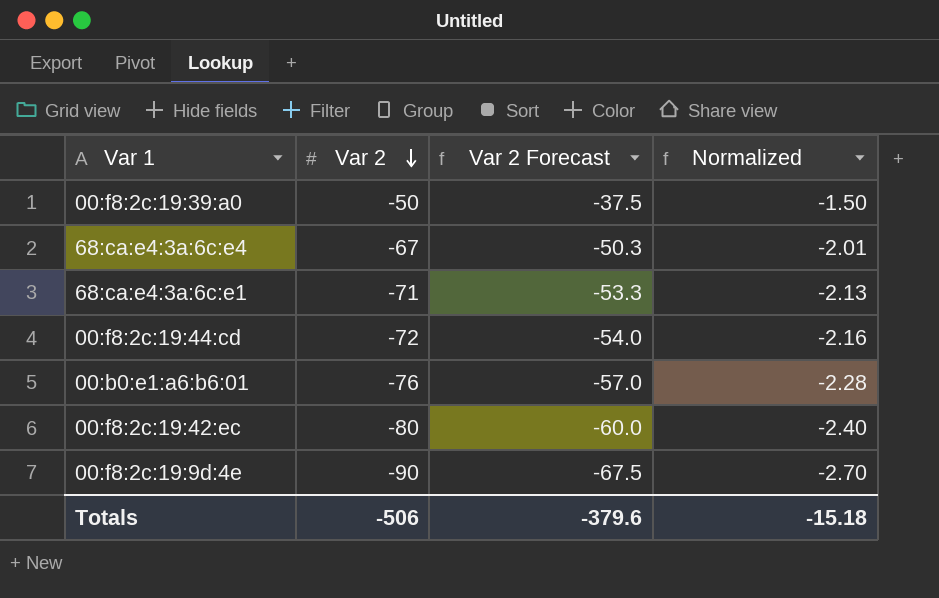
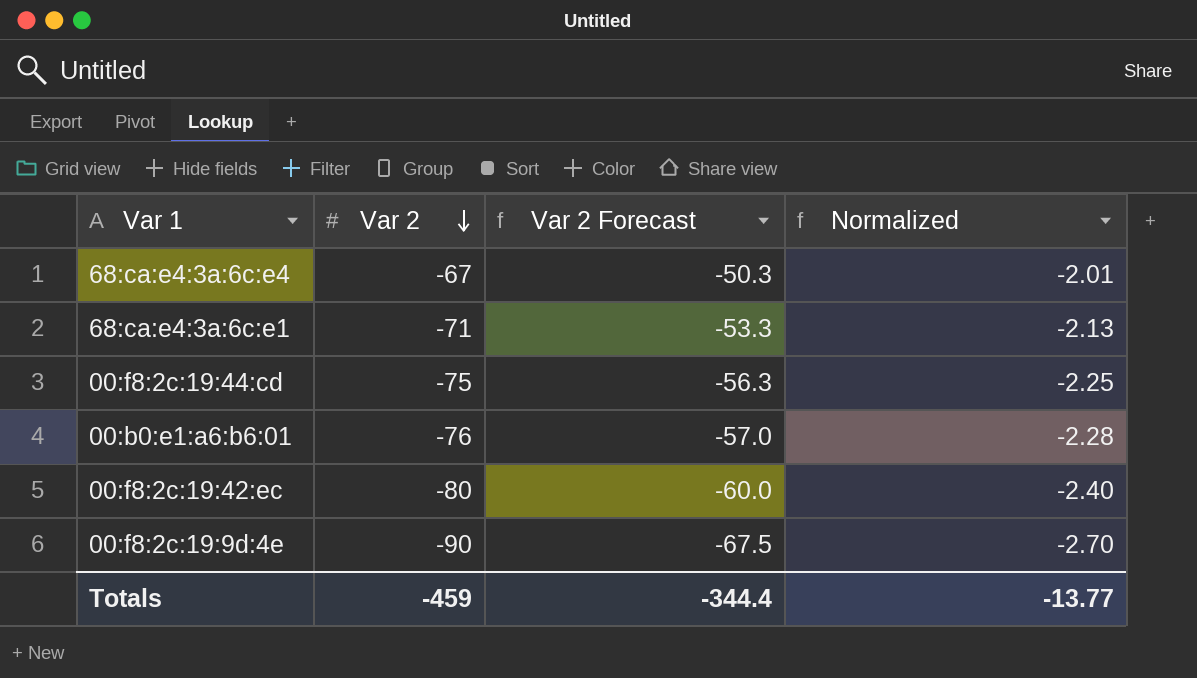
row 00:f8:2c:19:39:a0: -50 | -37.5 | -1.50 -> none
00:f8:2c:19:44:cd | Var 2: -72 -> -75
00:f8:2c:19:44:cd | Var 2 Forecast: -54.0 -> -56.3
00:f8:2c:19:44:cd | Normalized: -2.16 -> -2.25
Totals | Var 2: -506 -> -459
Totals | Var 2 Forecast: -379.6 -> -344.4
Totals | Normalized: -15.18 -> -13.77

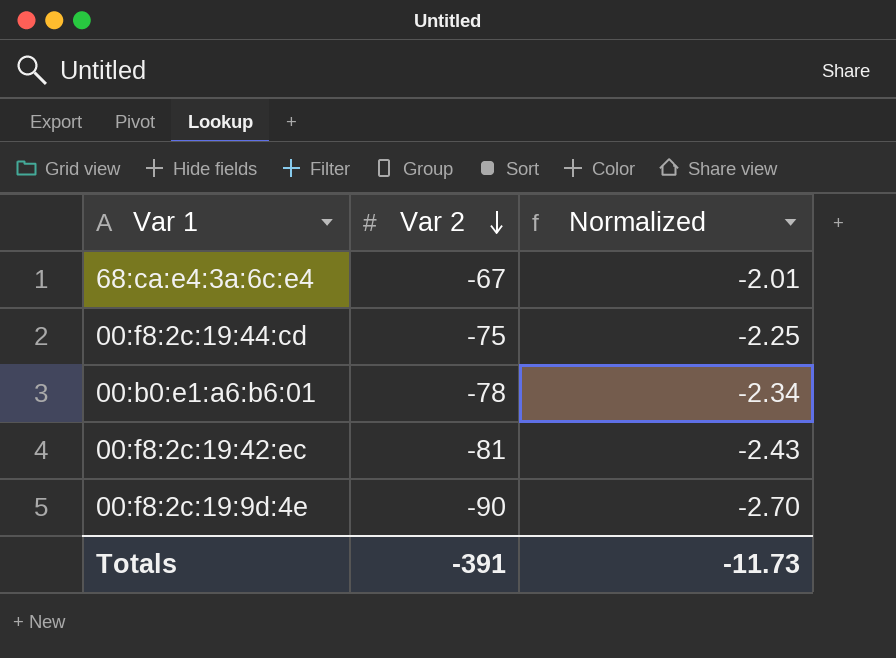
column Var 2 Forecast | formula: [Var 2] * 0.75 -> none
row 68:ca:e4:3a:6c:e1: -71 | -53.3 | -2.13 -> none
00:b0:e1:a6:b6:01 | Var 2: -76 -> -78
00:b0:e1:a6:b6:01 | Normalized: -2.28 -> -2.34
00:f8:2c:19:42:ec | Var 2: -80 -> -81
00:f8:2c:19:42:ec | Normalized: -2.40 -> -2.43
Totals | Var 2: -459 -> -391
Totals | Normalized: -13.77 -> -11.73

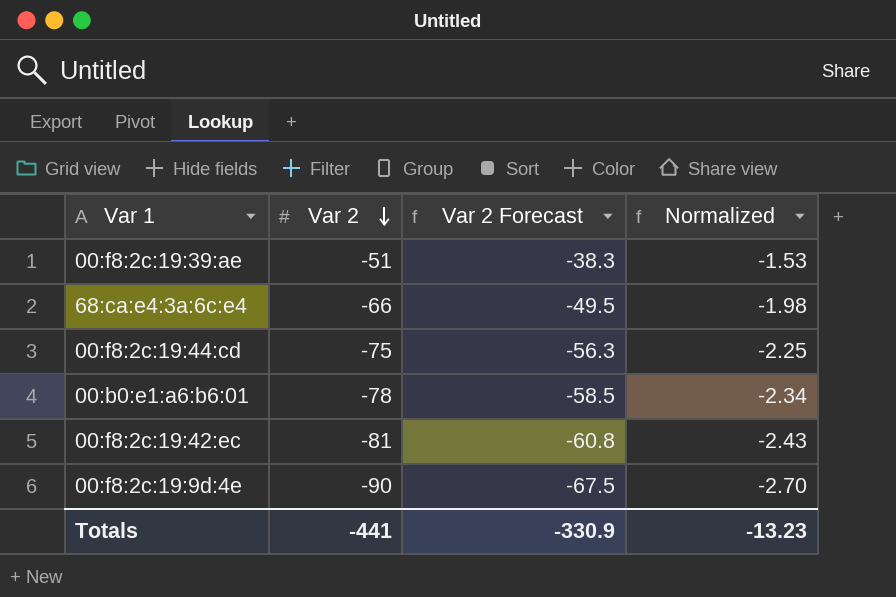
column Var 2 Forecast | formula: none -> [Var 2] * 0.75
row 00:f8:2c:19:39:ae: none -> -51 | -38.3 | -1.53
68:ca:e4:3a:6c:e4 | Var 2: -67 -> -66
68:ca:e4:3a:6c:e4 | Normalized: -2.01 -> -1.98
Totals | Var 2: -391 -> -441
Totals | Normalized: -11.73 -> -13.23

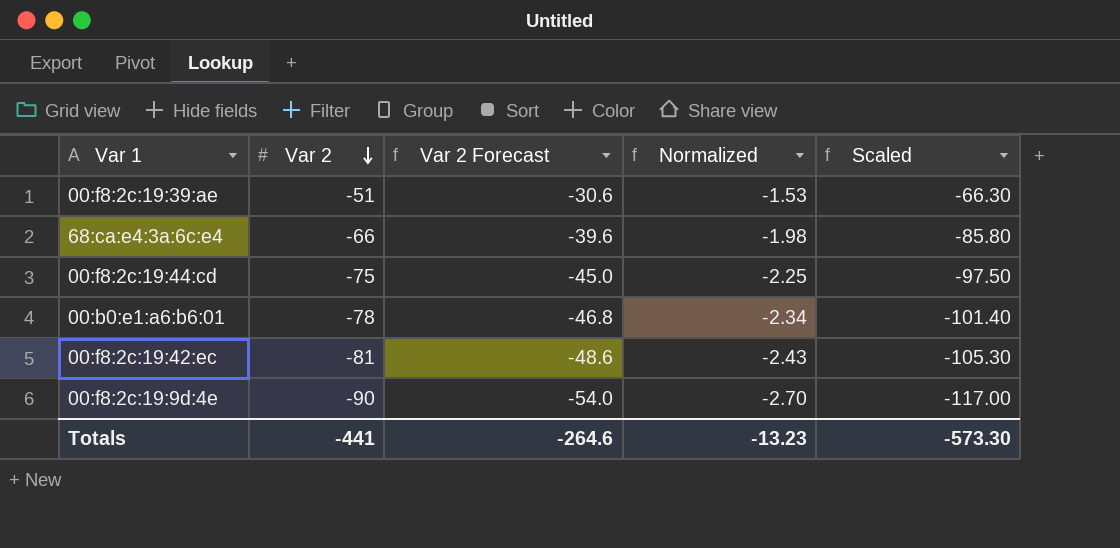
column Var 2 Forecast | formula: [Var 2] * 0.75 -> [Var 2] * 0.6
column Scaled | formula: none -> [Var 2] * 1.3
Totals | Var 2 Forecast: -330.9 -> -264.6

